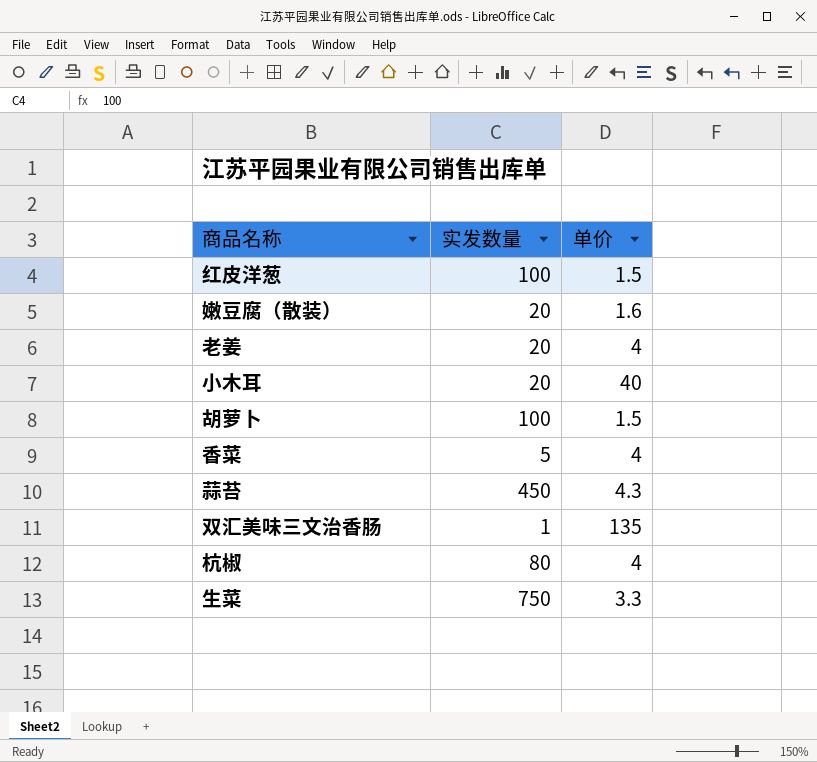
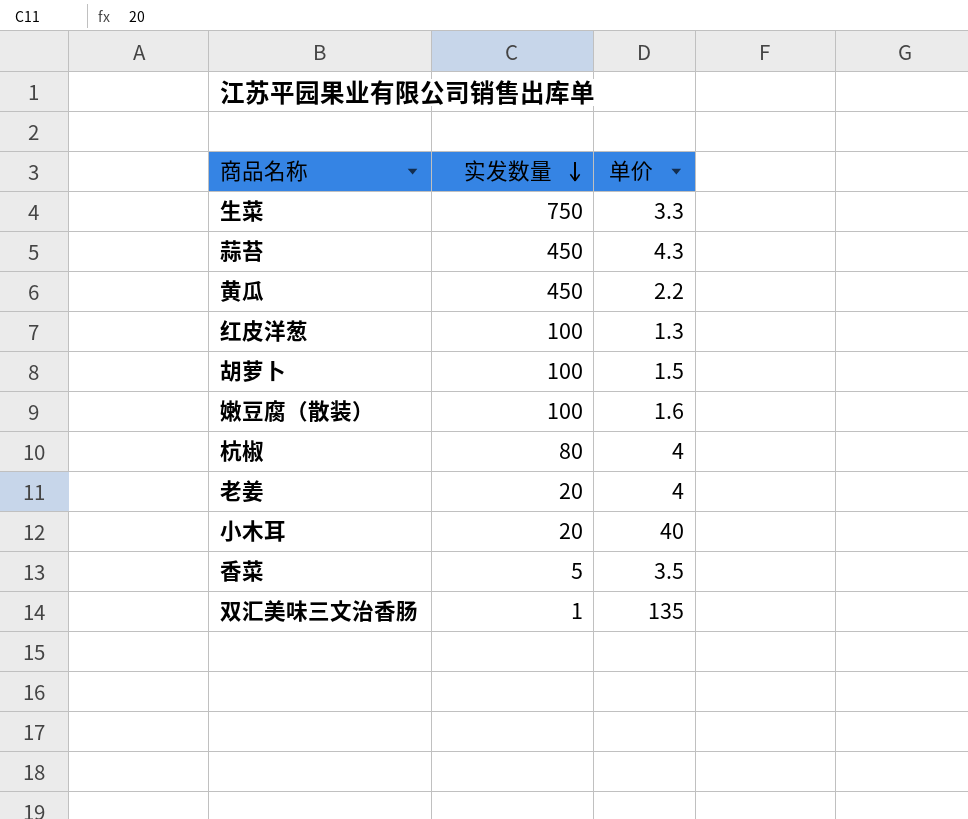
row order: none -> 实发数量 descending
row 黄瓜: none -> 450 | 2.2
红皮洋葱 | 单价: 1.5 -> 1.3
嫩豆腐（散装） | 实发数量: 20 -> 100
香菜 | 单价: 4 -> 3.5

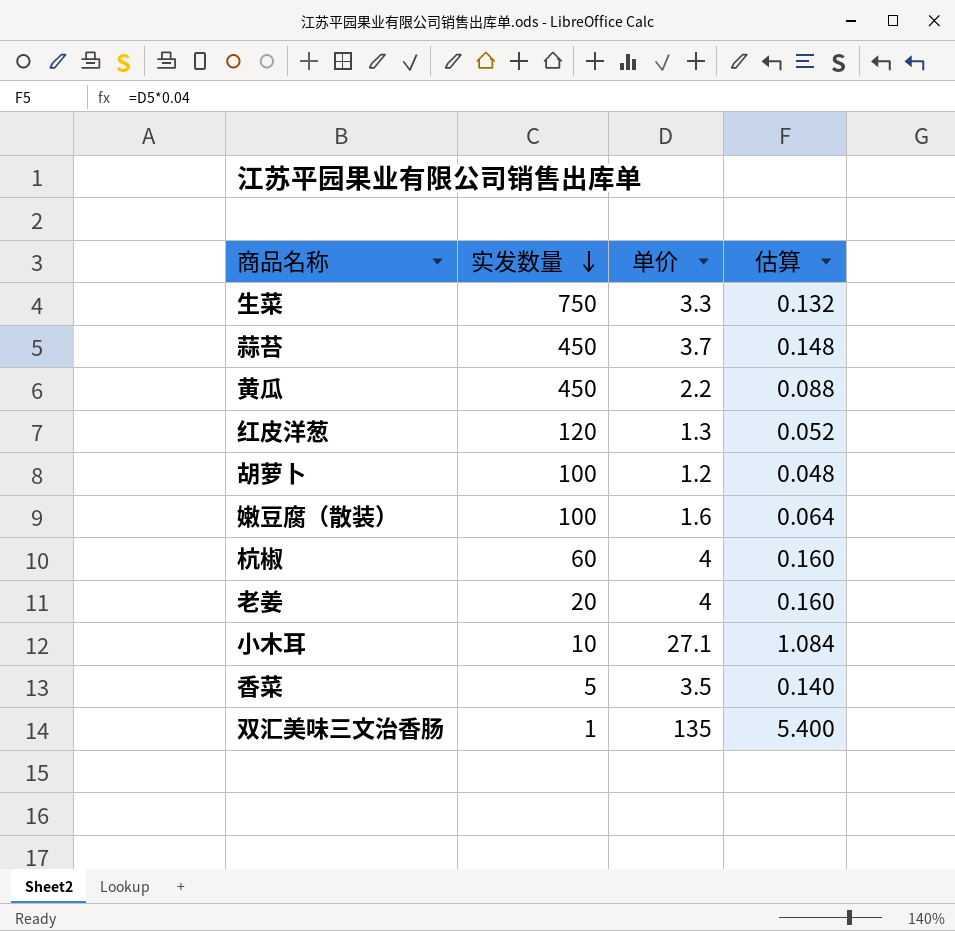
column 估算 | formula: none -> [单价] * 0.04
蒜苔 | 单价: 4.3 -> 3.7
红皮洋葱 | 实发数量: 100 -> 120
胡萝卜 | 单价: 1.5 -> 1.2
杭椒 | 实发数量: 80 -> 60
小木耳 | 实发数量: 20 -> 10
小木耳 | 单价: 40 -> 27.1

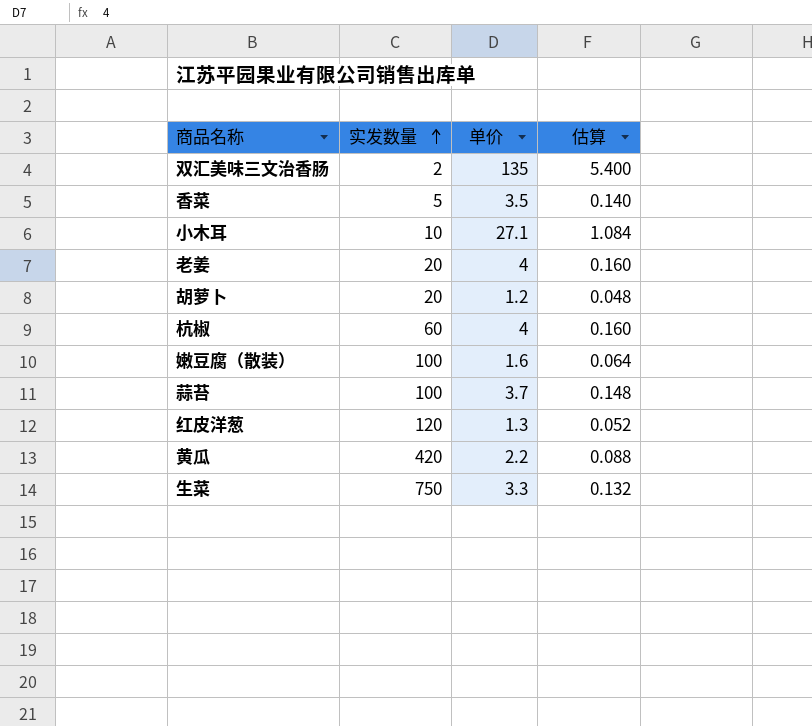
row order: 实发数量 descending -> 实发数量 ascending
双汇美味三文治香肠 | 实发数量: 1 -> 2
胡萝卜 | 实发数量: 100 -> 20
蒜苔 | 实发数量: 450 -> 100
黄瓜 | 实发数量: 450 -> 420

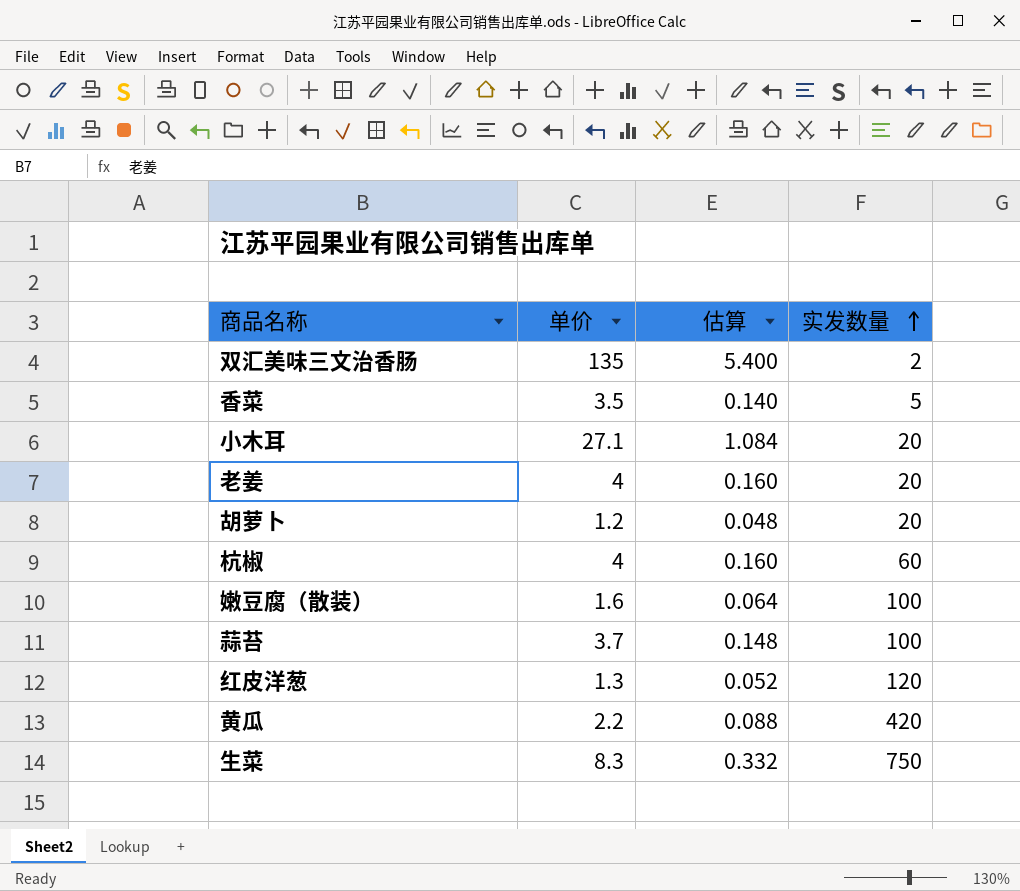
column 实发数量 | position: 2 -> 4
小木耳 | 实发数量: 10 -> 20
生菜 | 单价: 3.3 -> 8.3
生菜 | 估算: 0.132 -> 0.332

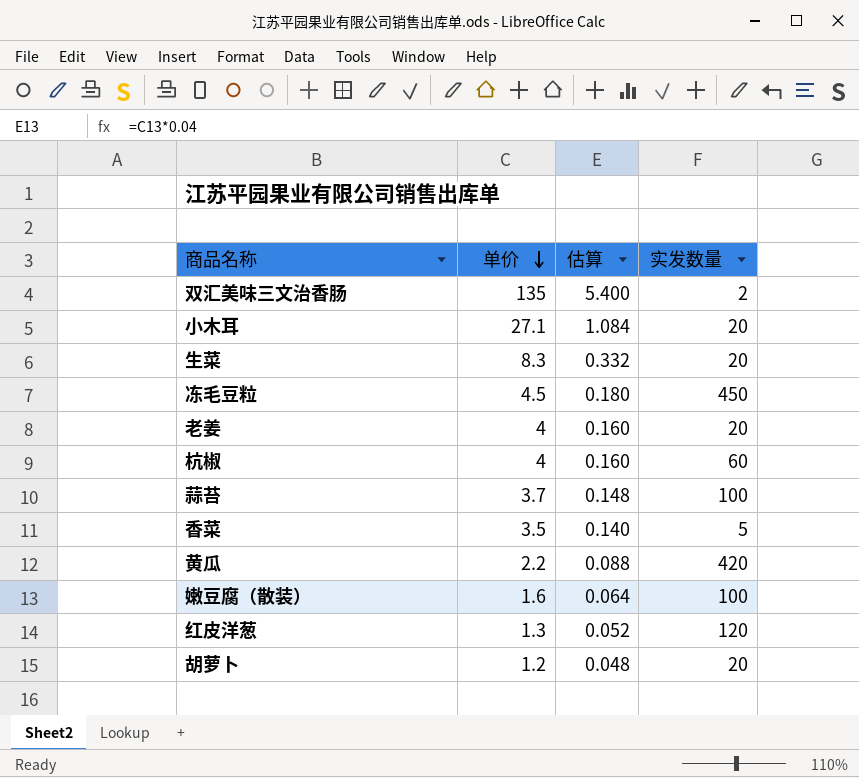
row order: 实发数量 ascending -> 单价 descending
生菜 | 实发数量: 750 -> 20
row 冻毛豆粒: none -> 4.5 | 0.180 | 450

